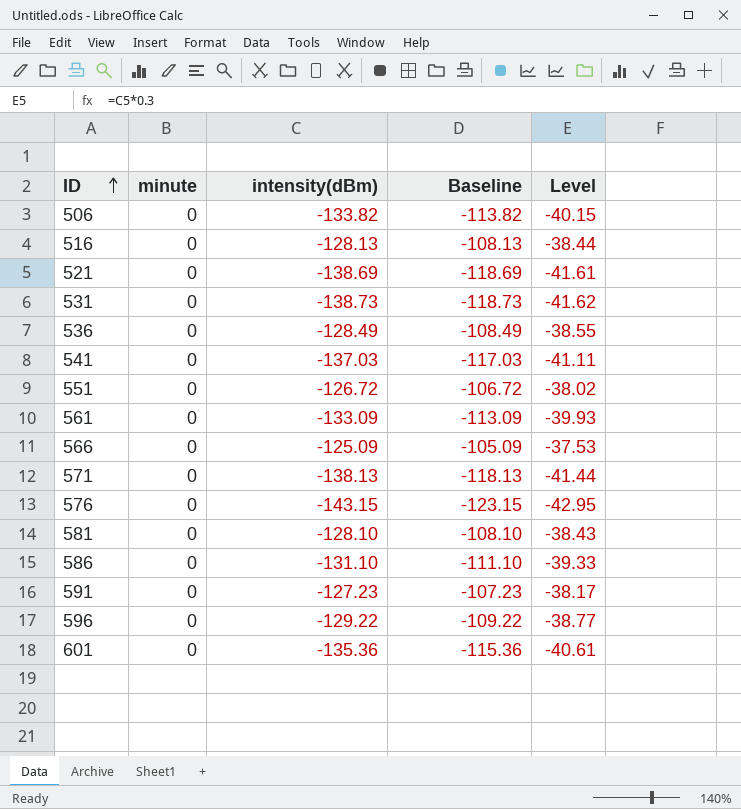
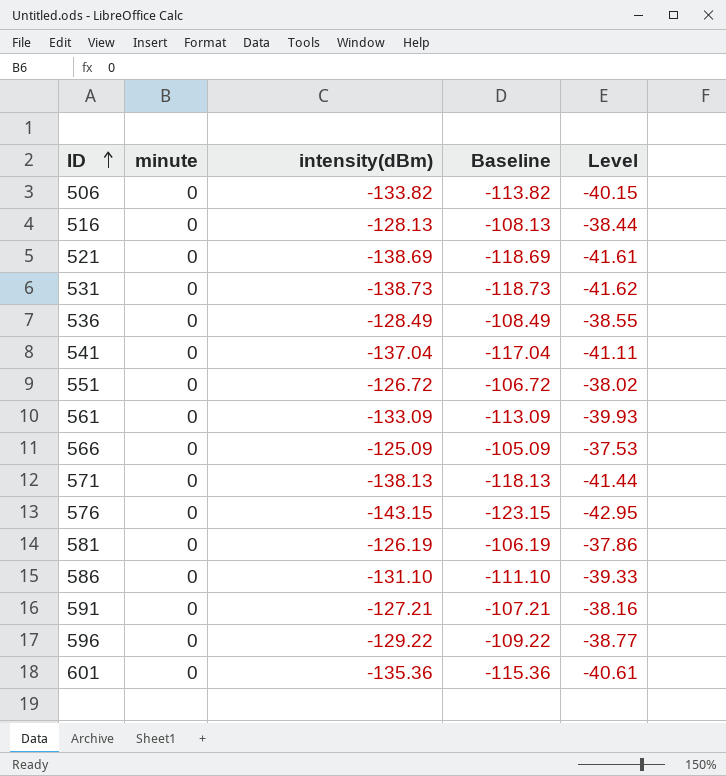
541 | intensity(dBm): -137.03 -> -137.04
541 | Baseline: -117.03 -> -117.04
581 | intensity(dBm): -128.10 -> -126.19
581 | Baseline: -108.10 -> -106.19
581 | Level: -38.43 -> -37.86
591 | intensity(dBm): -127.23 -> -127.21
591 | Baseline: -107.23 -> -107.21
591 | Level: -38.17 -> -38.16

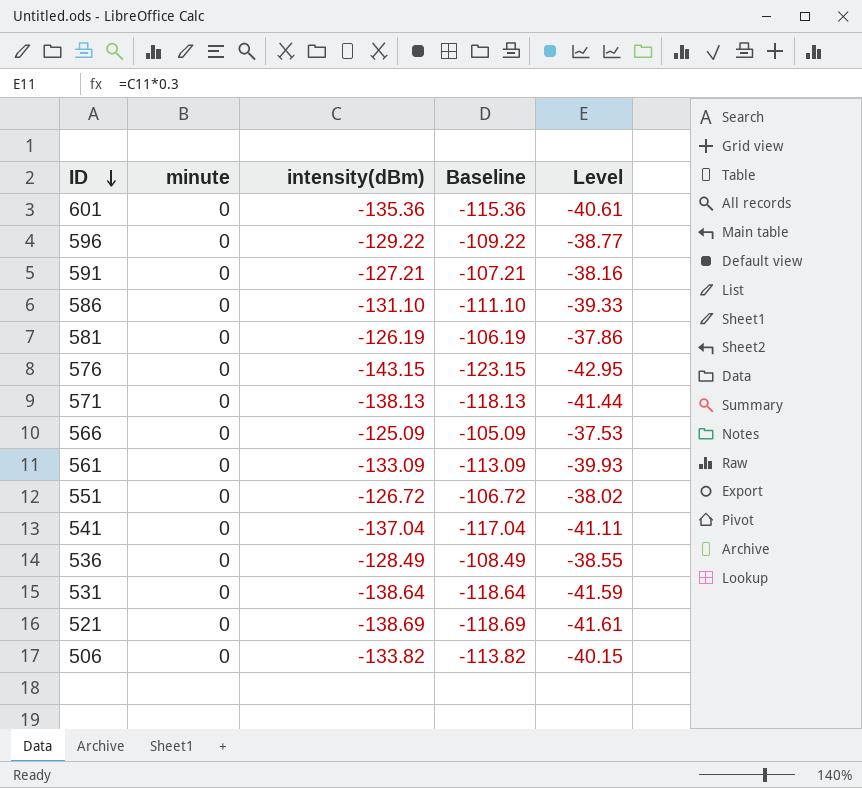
row order: ID ascending -> ID descending
row 516: 0 | -128.13 | -108.13 | -38.44 -> none
531 | intensity(dBm): -138.73 -> -138.64
531 | Baseline: -118.73 -> -118.64
531 | Level: -41.62 -> -41.59

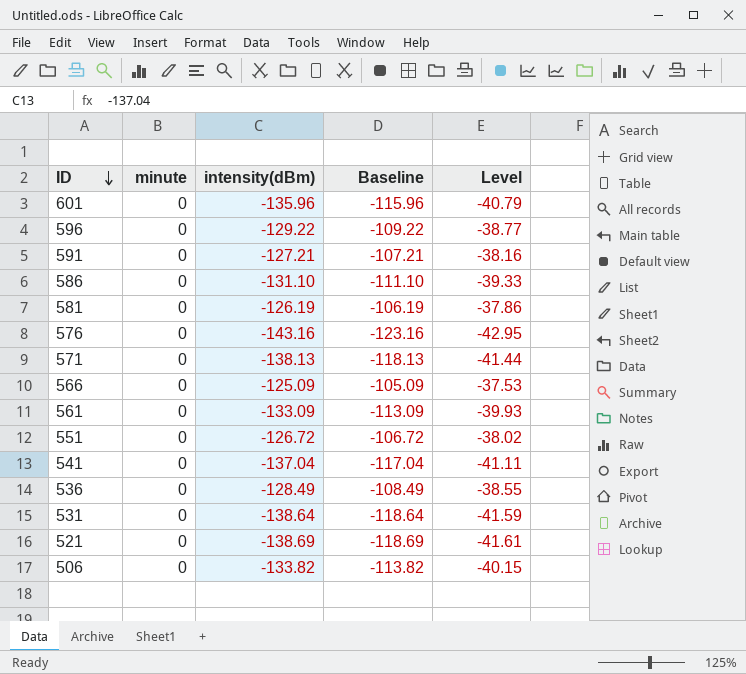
601 | intensity(dBm): -135.36 -> -135.96
601 | Baseline: -115.36 -> -115.96
601 | Level: -40.61 -> -40.79
576 | intensity(dBm): -143.15 -> -143.16
576 | Baseline: -123.15 -> -123.16

